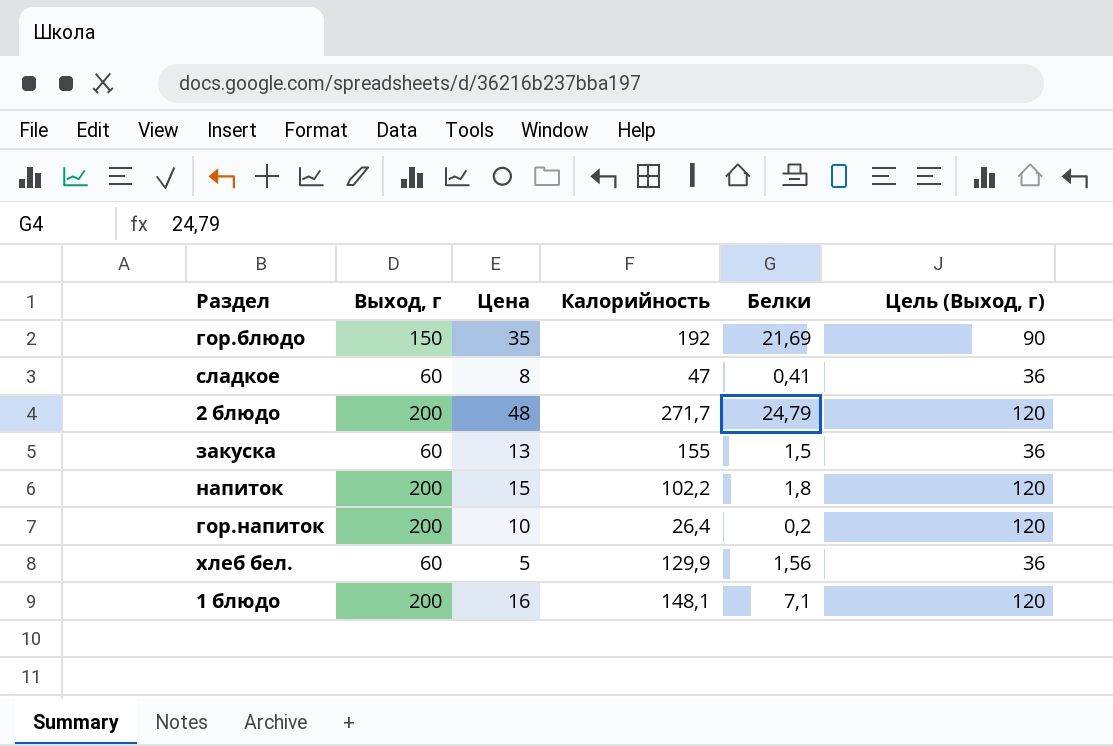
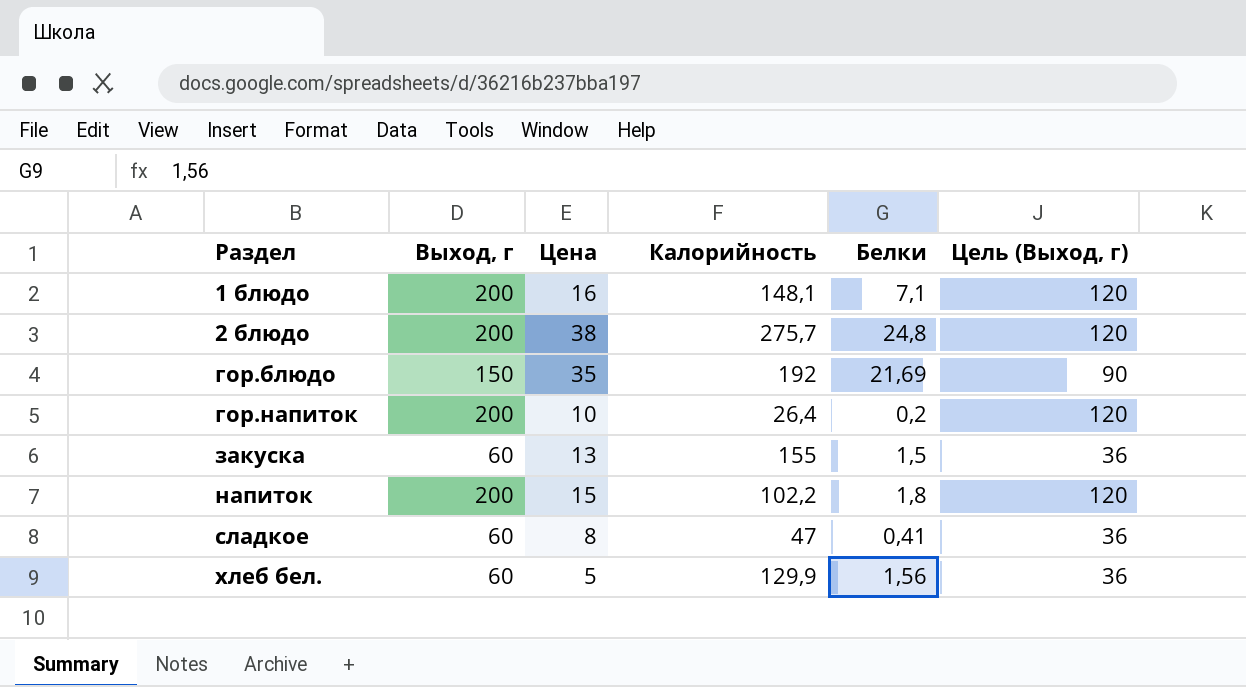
row order: none -> Раздел ascending
2 блюдо | Цена: 48 -> 38
2 блюдо | Калорийность: 271,7 -> 275,7
2 блюдо | Белки: 24,79 -> 24,8

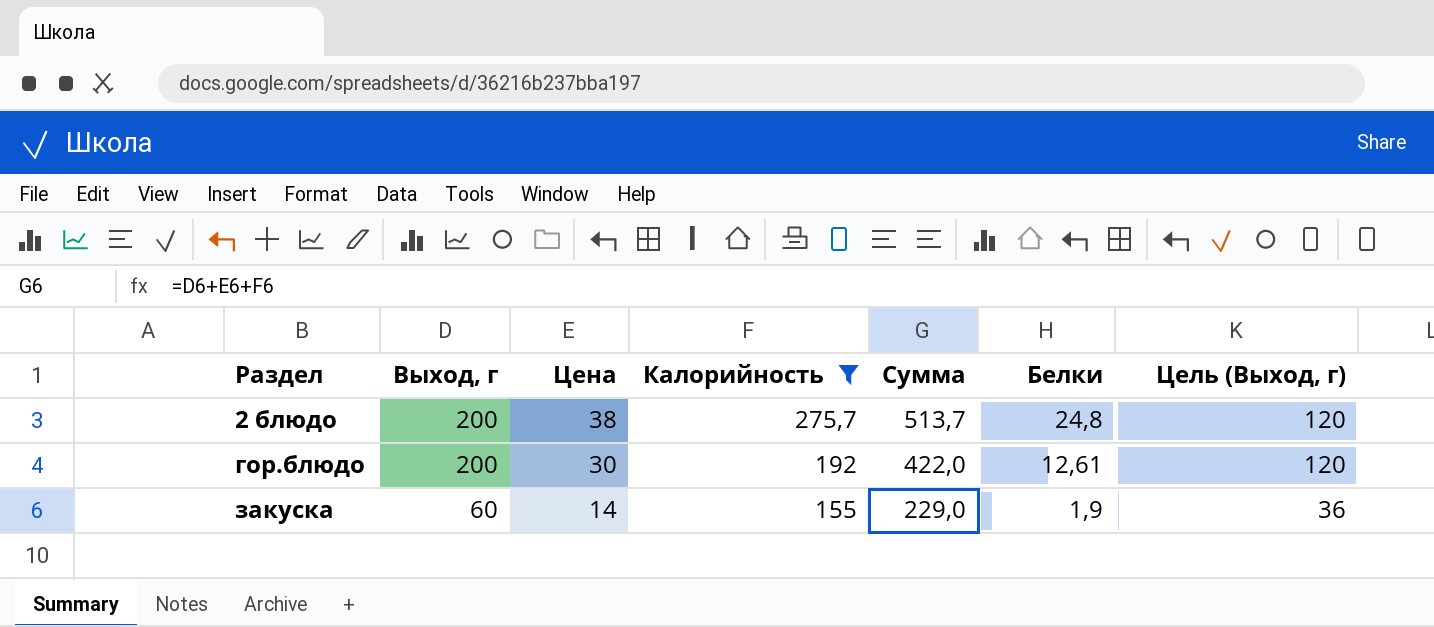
filter: none -> Калорийность >= 155
column Сумма | formula: none -> [Выход, г] + [Цена] + [Калорийность]
гор.блюдо | Выход, г: 150 -> 200
гор.блюдо | Цена: 35 -> 30
гор.блюдо | Белки: 21,69 -> 12,61
гор.блюдо | Цель (Выход, г): 90 -> 120
закуска | Цена: 13 -> 14
закуска | Белки: 1,5 -> 1,9

